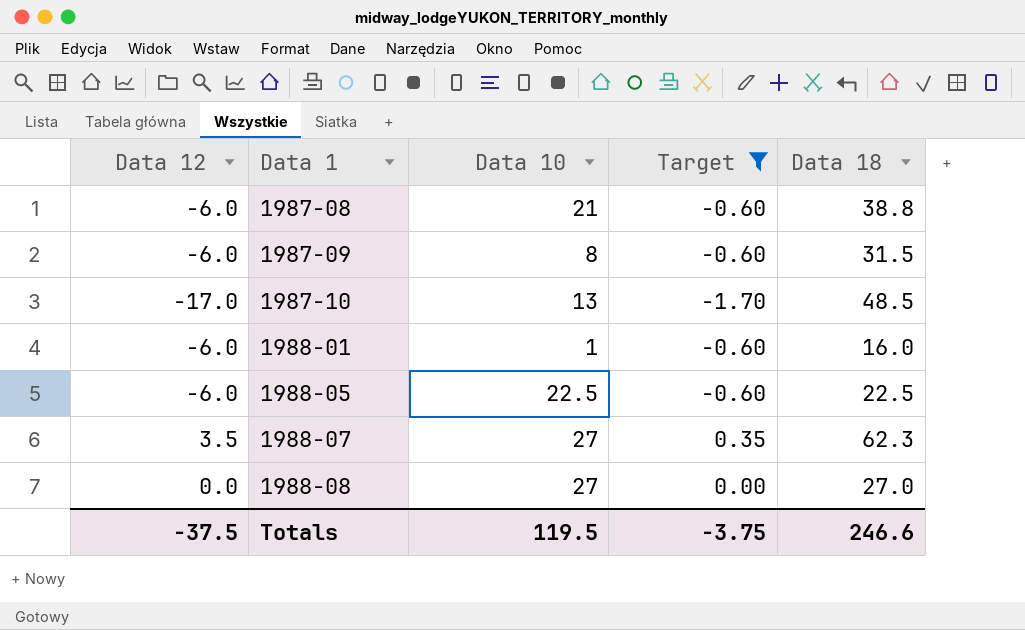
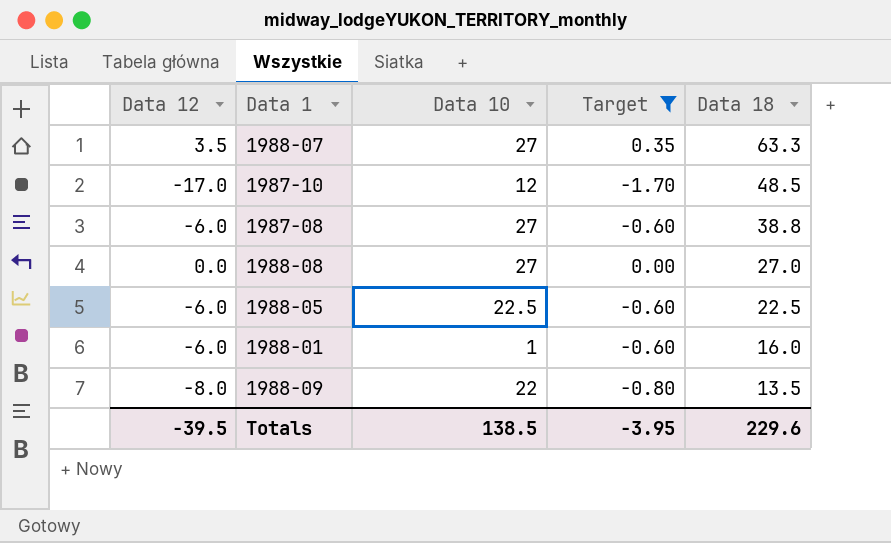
row order: Data 1 ascending -> Data 18 descending
row 1987-09: -6.0 | 8 | -0.60 | 31.5 -> none
1988-07 | Data 18: 62.3 -> 63.3
1987-10 | Data 10: 13 -> 12
1987-08 | Data 10: 21 -> 27
row 1988-09: none -> -8.0 | 22 | -0.80 | 13.5
Totals | Data 12: -37.5 -> -39.5
Totals | Data 10: 119.5 -> 138.5
Totals | Target: -3.75 -> -3.95
Totals | Data 18: 246.6 -> 229.6

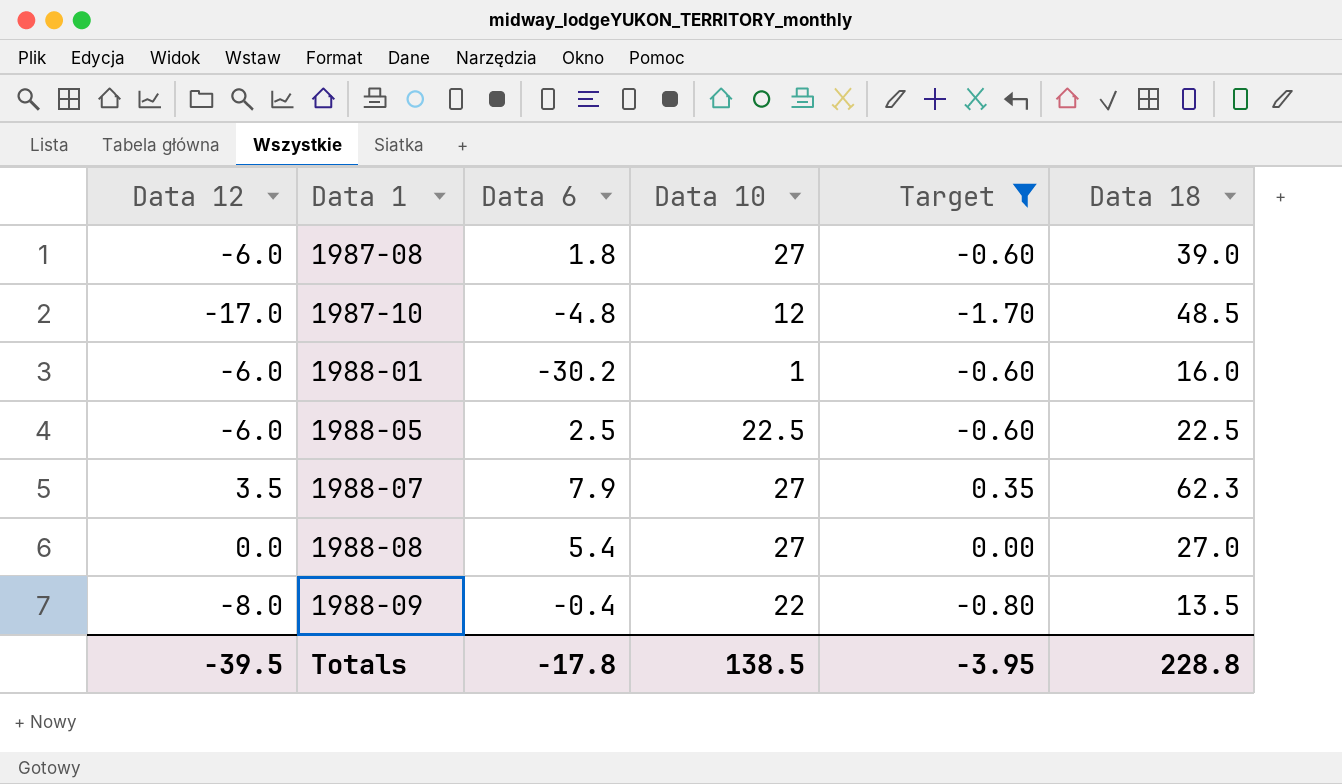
row order: Data 18 descending -> Data 1 ascending
column Data 6 | position: none -> 3
1987-08 | Data 18: 38.8 -> 39.0
1988-07 | Data 18: 63.3 -> 62.3
Totals | Data 18: 229.6 -> 228.8

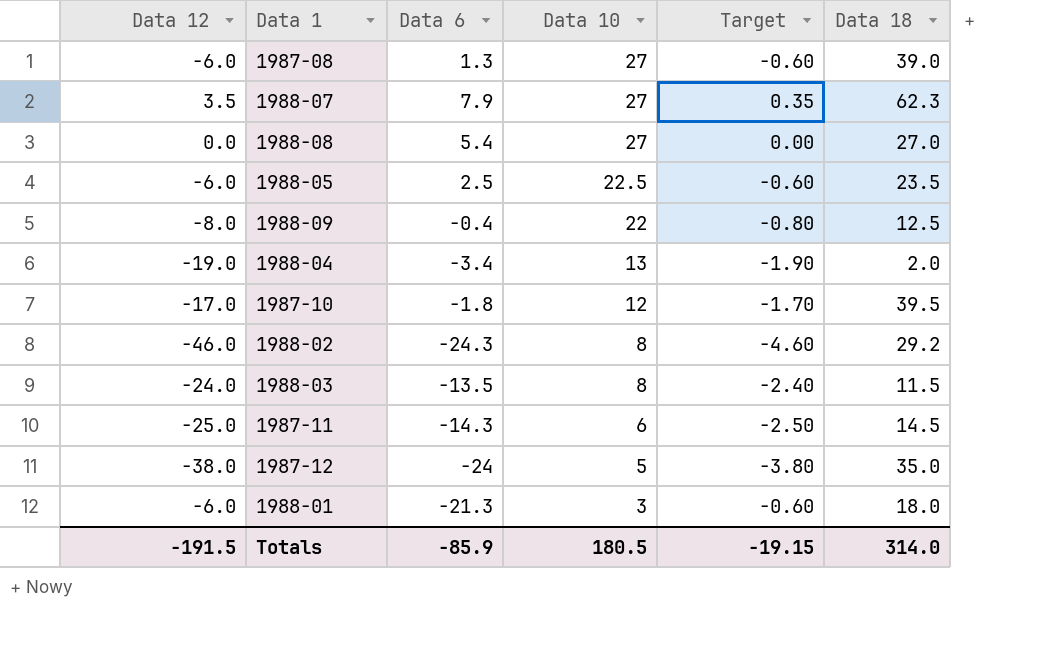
filter: Target >= -1.70 -> none
row order: Data 1 ascending -> Data 10 descending
1987-08 | Data 6: 1.8 -> 1.3
1988-05 | Data 18: 22.5 -> 23.5
1988-09 | Data 18: 13.5 -> 12.5
1987-10 | Data 6: -4.8 -> -1.8
1987-10 | Data 18: 48.5 -> 39.5
1988-01 | Data 6: -30.2 -> -21.3
1988-01 | Data 10: 1 -> 3
1988-01 | Data 18: 16.0 -> 18.0
Totals | Data 12: -39.5 -> -191.5
Totals | Data 6: -17.8 -> -85.9
Totals | Data 10: 138.5 -> 180.5
Totals | Target: -3.95 -> -19.15
Totals | Data 18: 228.8 -> 314.0

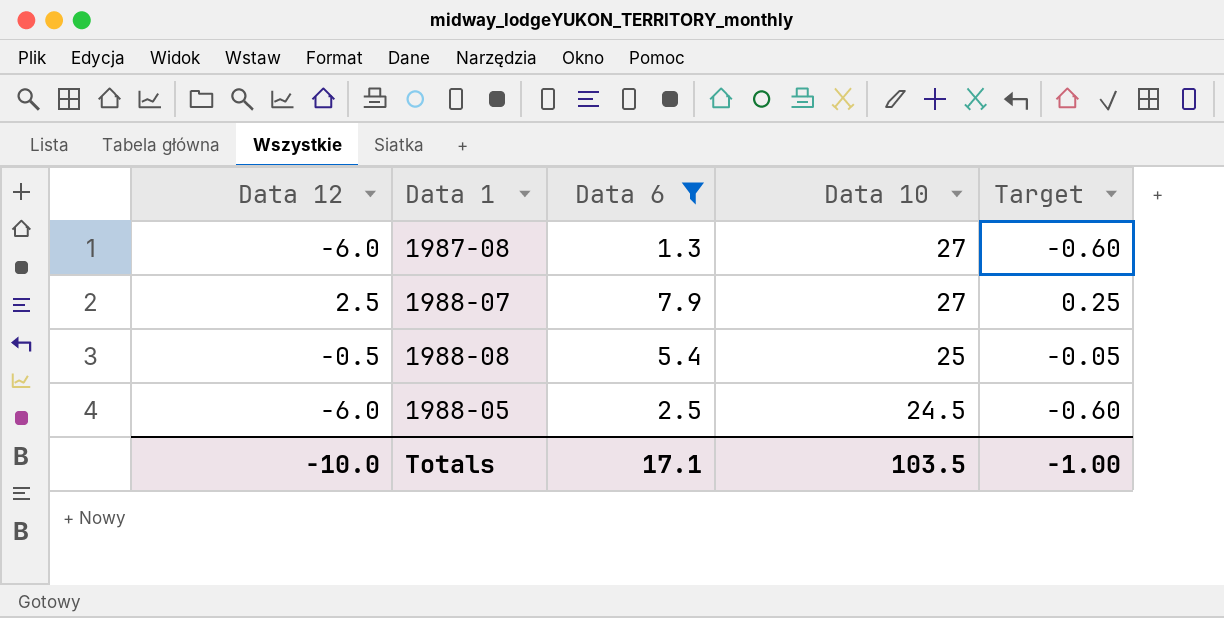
filter: none -> Data 6 >= 1.3
column Data 18 | position: 6 -> none
1988-07 | Data 12: 3.5 -> 2.5
1988-07 | Target: 0.35 -> 0.25
1988-08 | Data 12: 0.0 -> -0.5
1988-08 | Data 10: 27 -> 25
1988-08 | Target: 0.00 -> -0.05
1988-05 | Data 10: 22.5 -> 24.5
Totals | Data 12: -191.5 -> -10.0
Totals | Data 6: -85.9 -> 17.1
Totals | Data 10: 180.5 -> 103.5
Totals | Target: -19.15 -> -1.00

